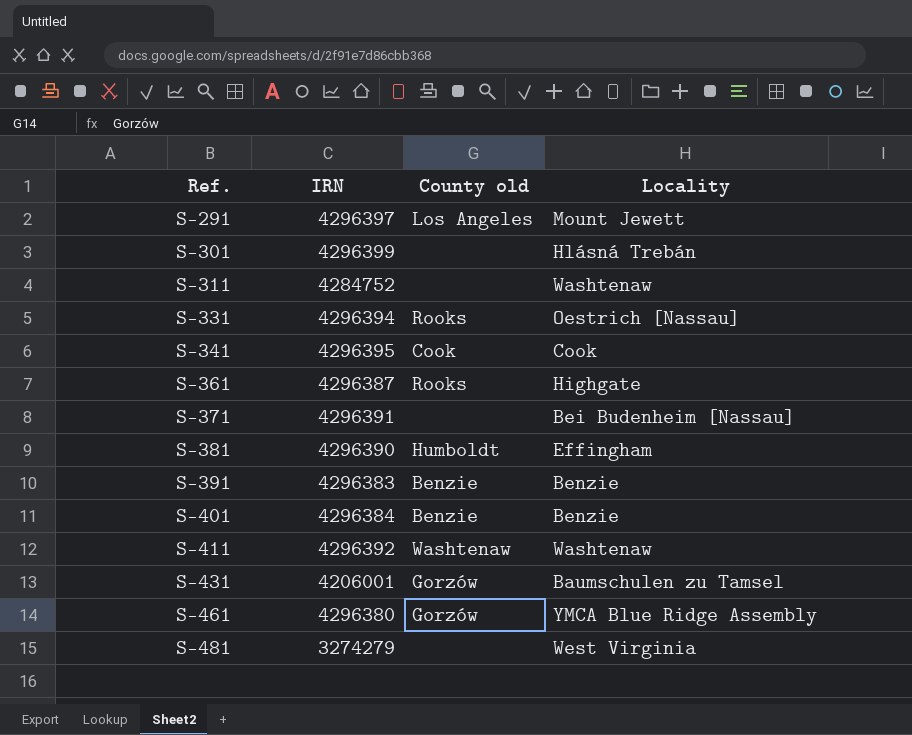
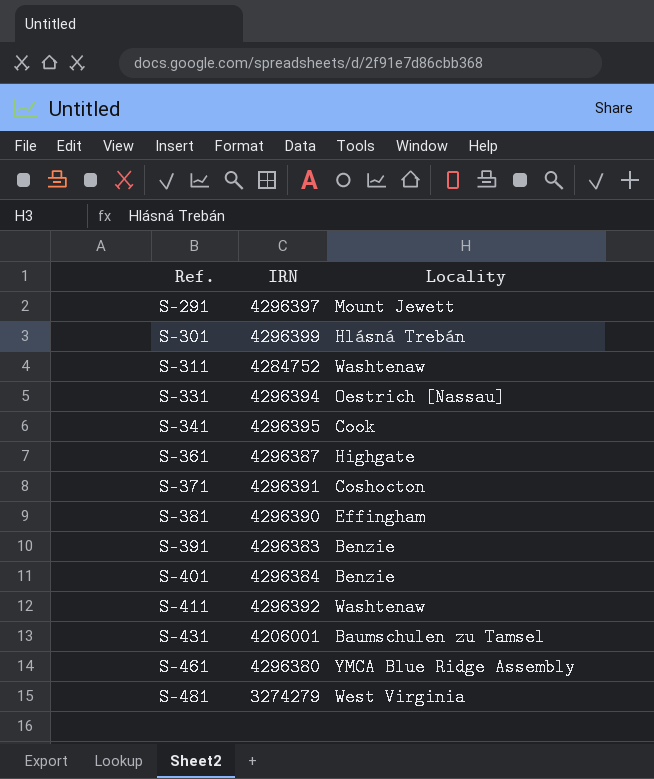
column County old | position: 3 -> none
S-371 | Locality: Bei Budenheim [Nassau] -> Coshocton

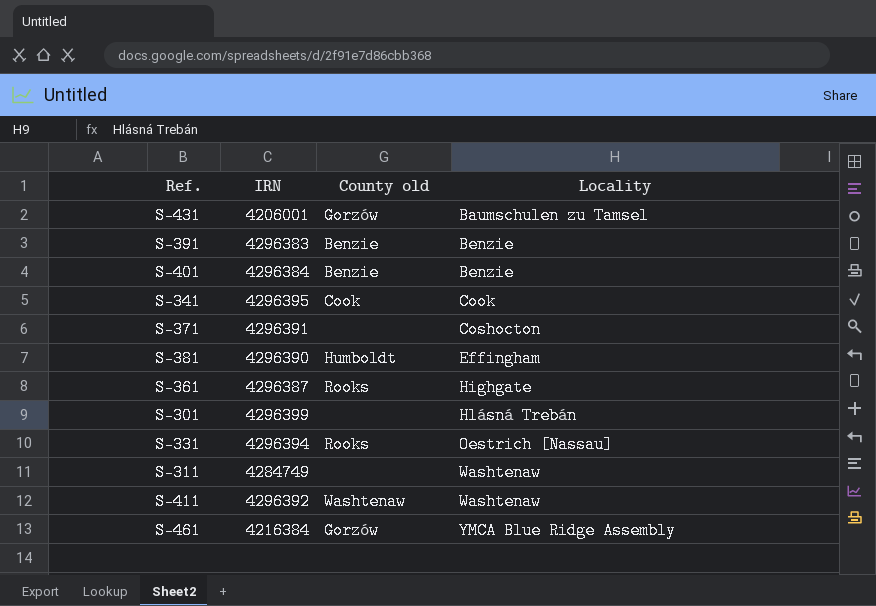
row order: Ref. ascending -> Locality ascending
column County old | position: none -> 3
row S-291: 4296397 | Mount Jewett -> none
row S-481: 3274279 | West Virginia -> none
S-311 | IRN: 4284752 -> 4284749
S-461 | IRN: 4296380 -> 4216384

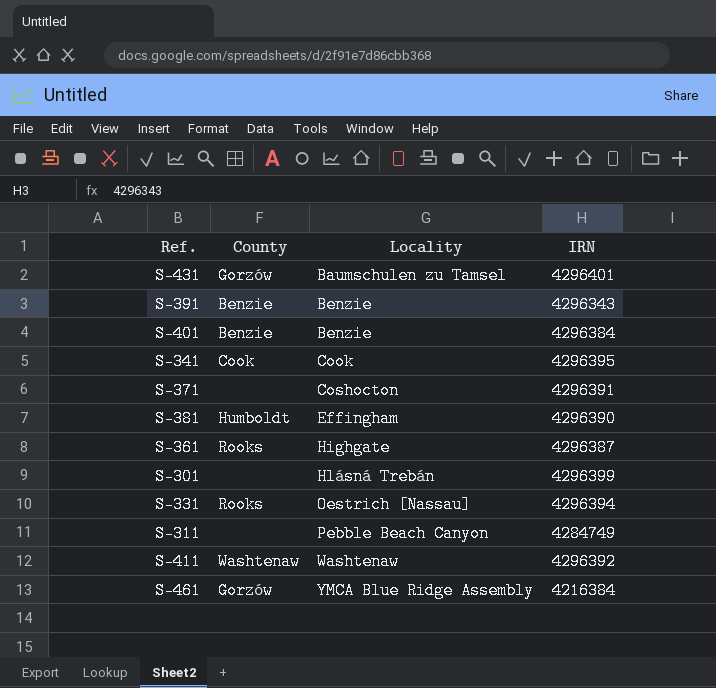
column name: County old -> County
column IRN | position: 2 -> 4
S-431 | IRN: 4206001 -> 4296401
S-391 | IRN: 4296383 -> 4296343
S-311 | Locality: Washtenaw -> Pebble Beach Canyon

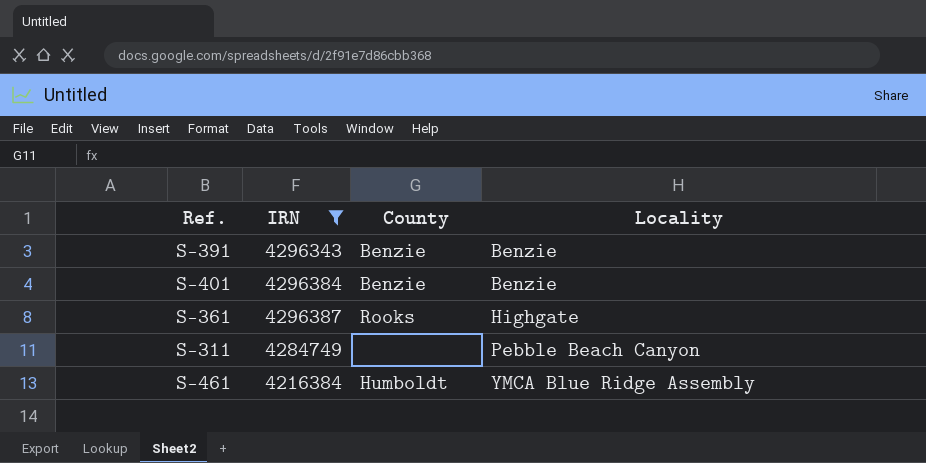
filter: none -> IRN <= 4296387
column IRN | position: 4 -> 2
S-461 | County: Gorzów -> Humboldt

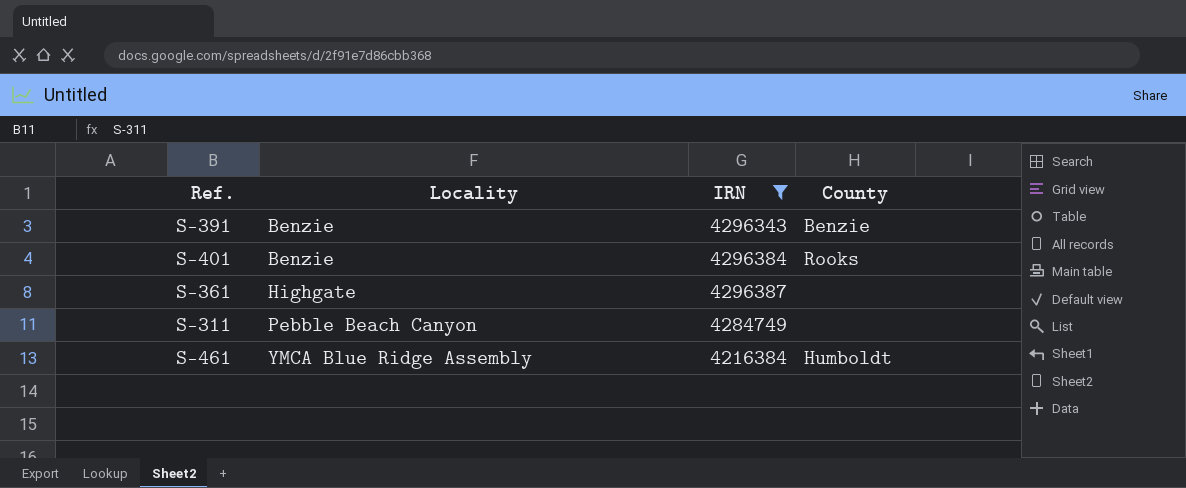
column Locality | position: 4 -> 2
S-401 | County: Benzie -> Rooks
S-361 | County: Rooks -> none

